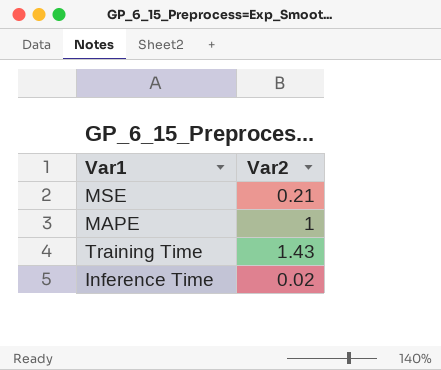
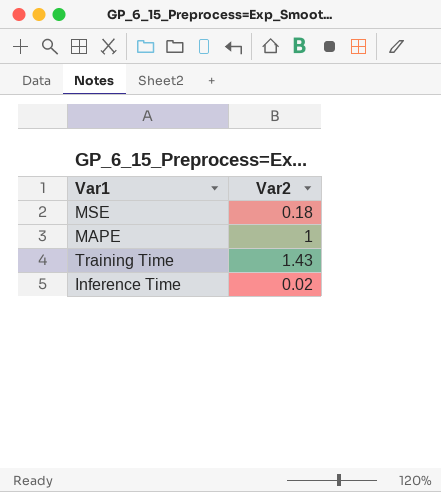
MSE | Var2: 0.21 -> 0.18

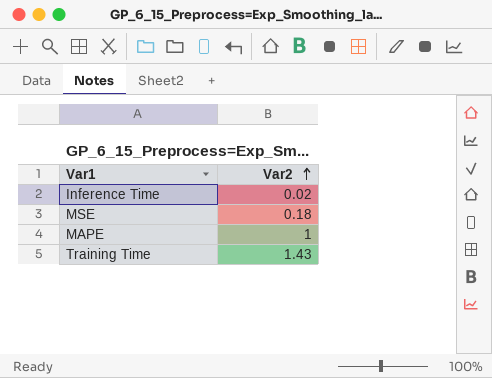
row order: none -> Var2 ascending

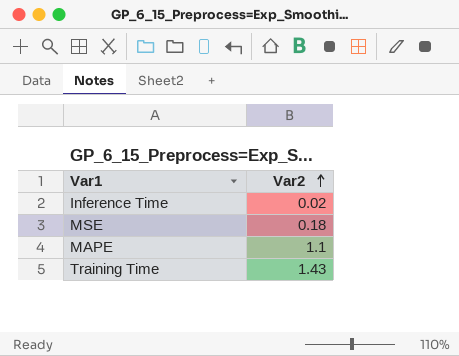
MAPE | Var2: 1 -> 1.1

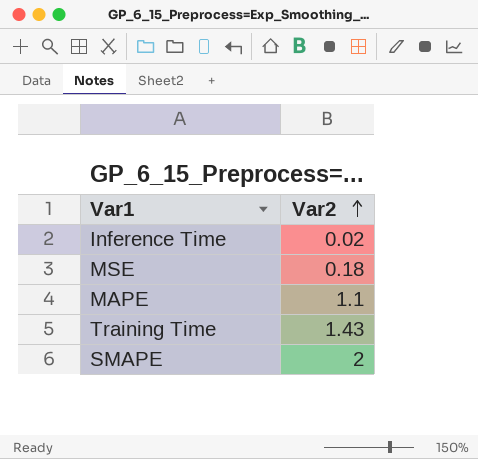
row SMAPE: none -> 2

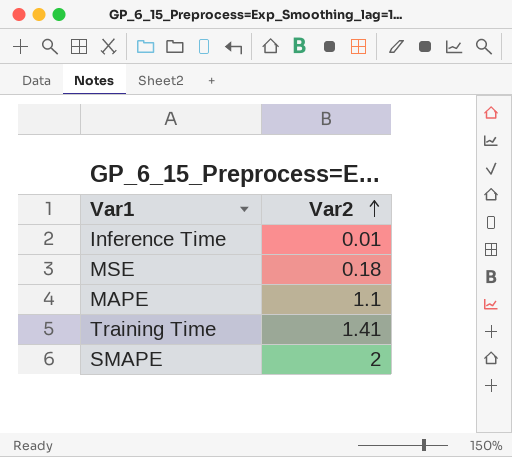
Inference Time | Var2: 0.02 -> 0.01
Training Time | Var2: 1.43 -> 1.41

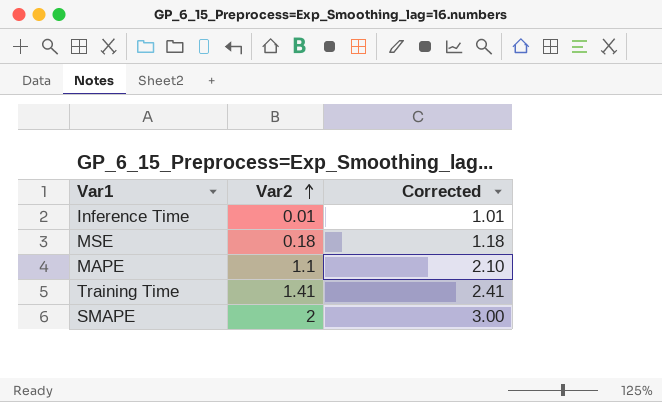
column Corrected | formula: none -> [Var2] + 1

